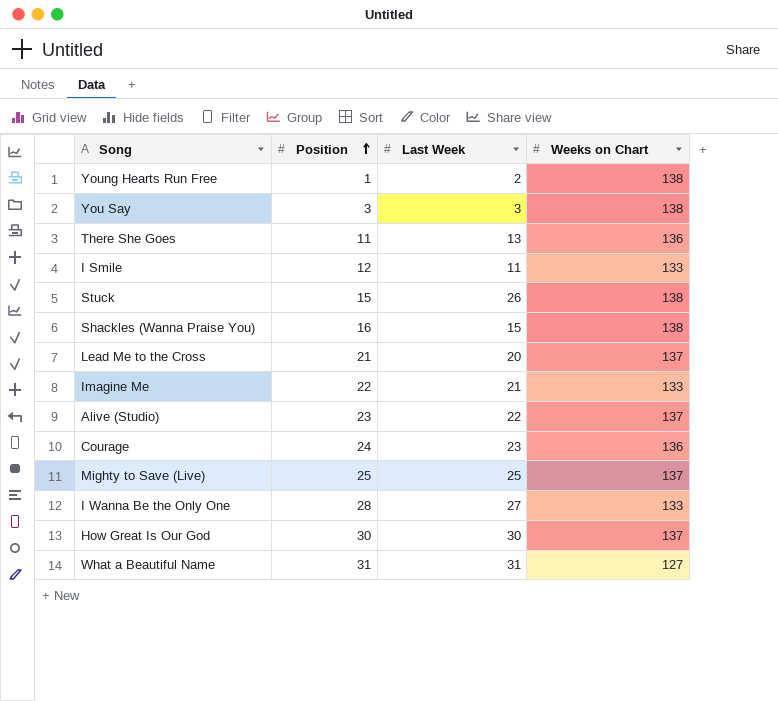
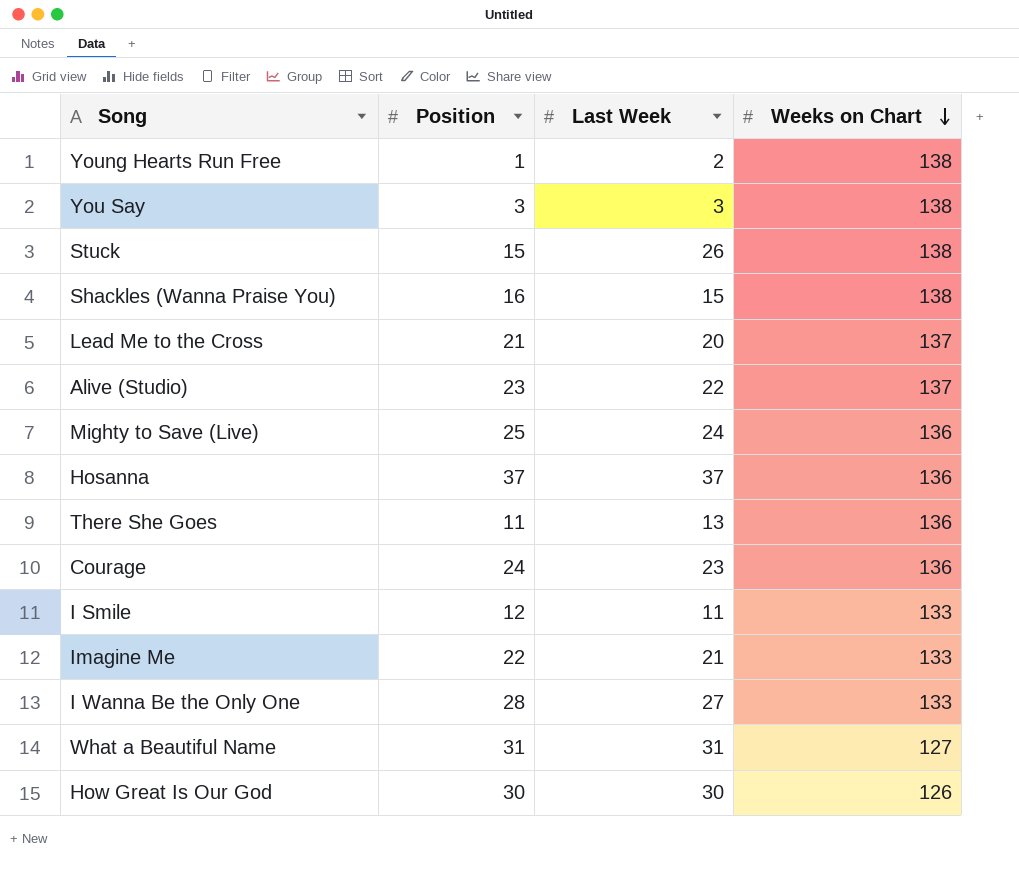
row order: Position ascending -> Weeks on Chart descending
Mighty to Save (Live) | Last Week: 25 -> 24
Mighty to Save (Live) | Weeks on Chart: 137 -> 136
row Hosanna: none -> 37 | 37 | 136
How Great Is Our God | Weeks on Chart: 137 -> 126

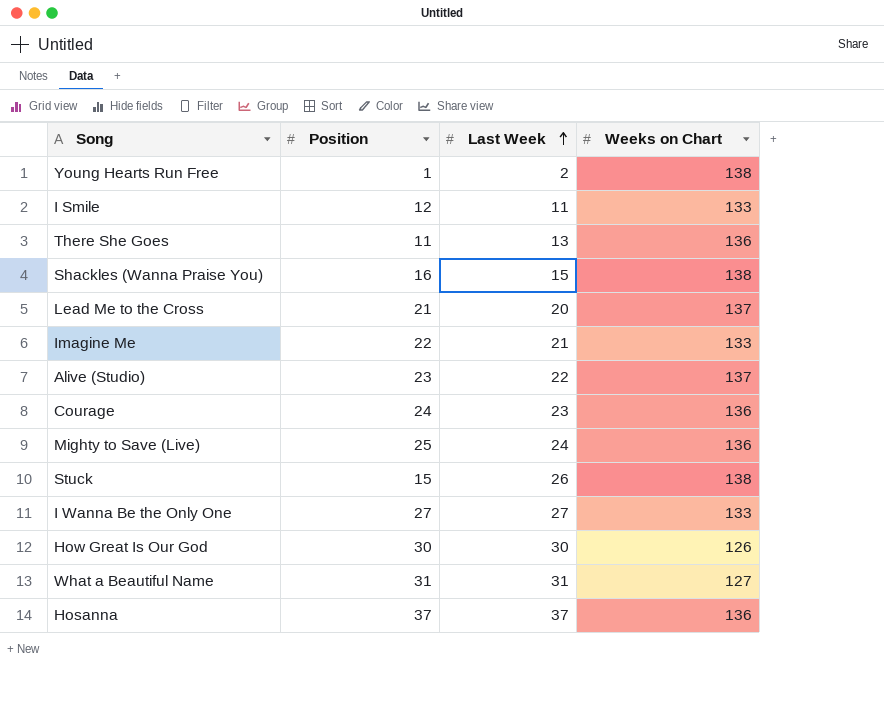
row order: Weeks on Chart descending -> Last Week ascending
row You Say: 3 | 3 | 138 -> none
I Wanna Be the Only One | Position: 28 -> 27

